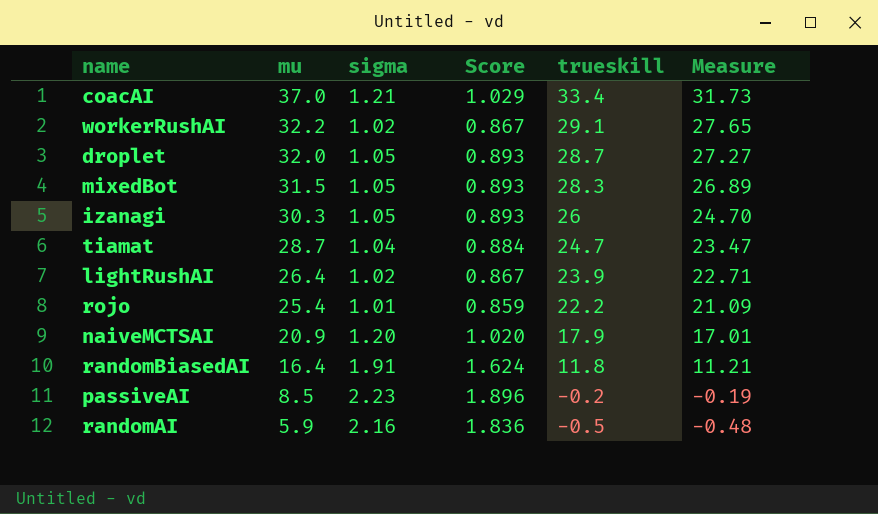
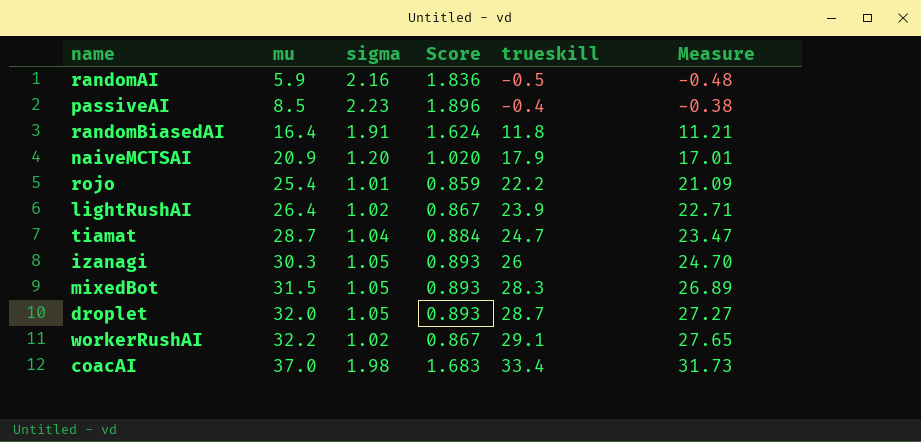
row order: mu descending -> mu ascending
passiveAI | trueskill: -0.2 -> -0.4
passiveAI | Measure: -0.19 -> -0.38
coacAI | sigma: 1.21 -> 1.98
coacAI | Score: 1.029 -> 1.683

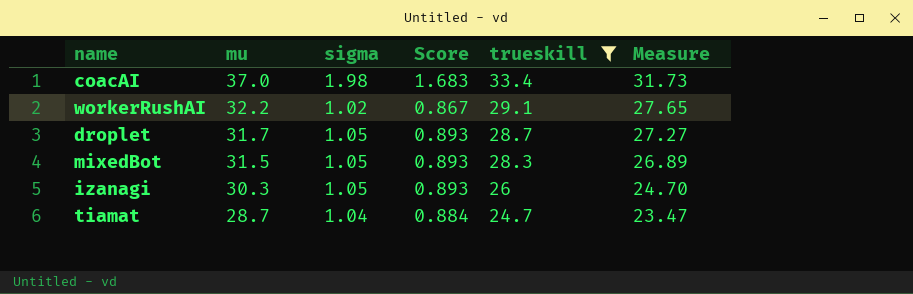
filter: none -> trueskill >= 24.7
row order: mu ascending -> mu descending
droplet | mu: 32.0 -> 31.7

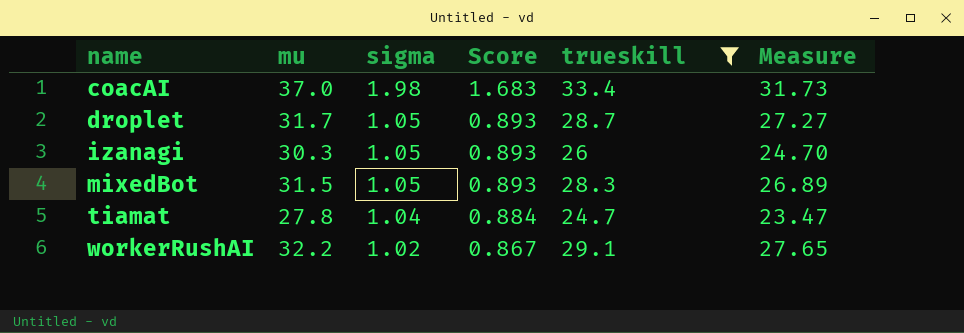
row order: mu descending -> name ascending
tiamat | mu: 28.7 -> 27.8

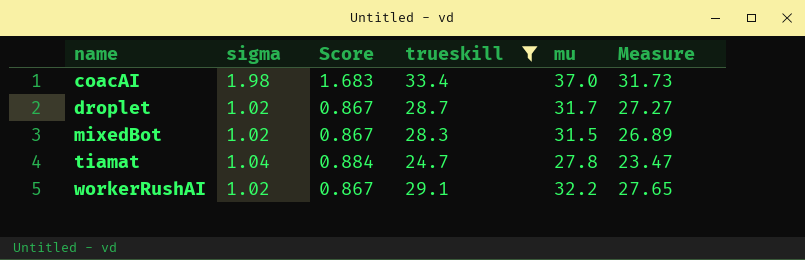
column mu | position: 2 -> 5
row izanagi: 30.3 | 1.05 | 0.893 | 26 | 24.70 -> none
droplet | sigma: 1.05 -> 1.02
droplet | Score: 0.893 -> 0.867
mixedBot | sigma: 1.05 -> 1.02
mixedBot | Score: 0.893 -> 0.867

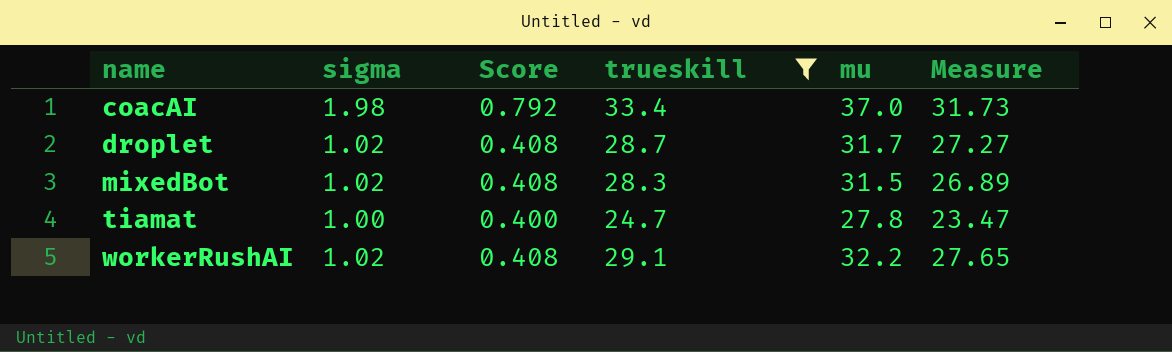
column Score | formula: [sigma] * 0.85 -> [sigma] * 0.4
tiamat | sigma: 1.04 -> 1.00

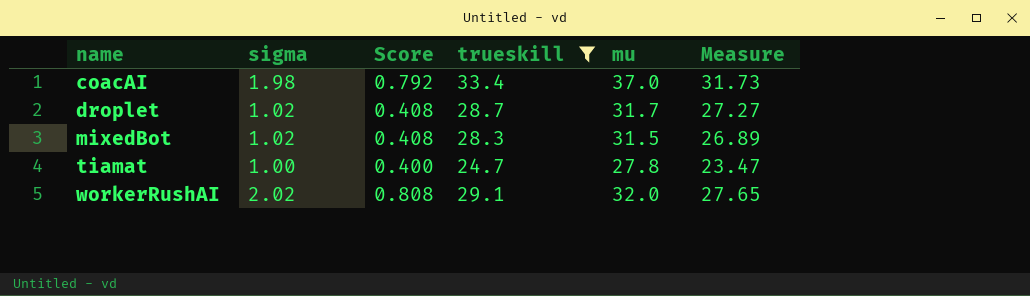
workerRushAI | sigma: 1.02 -> 2.02
workerRushAI | Score: 0.408 -> 0.808
workerRushAI | mu: 32.2 -> 32.0

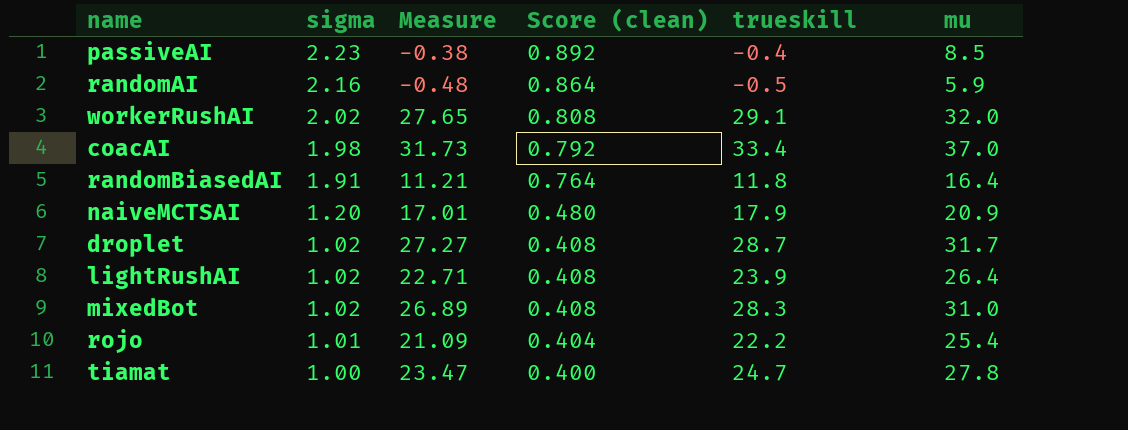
filter: trueskill >= 24.7 -> none
row order: name ascending -> sigma descending
column Measure | position: 6 -> 3
column name: Score -> Score (clean)
mixedBot | mu: 31.5 -> 31.0

